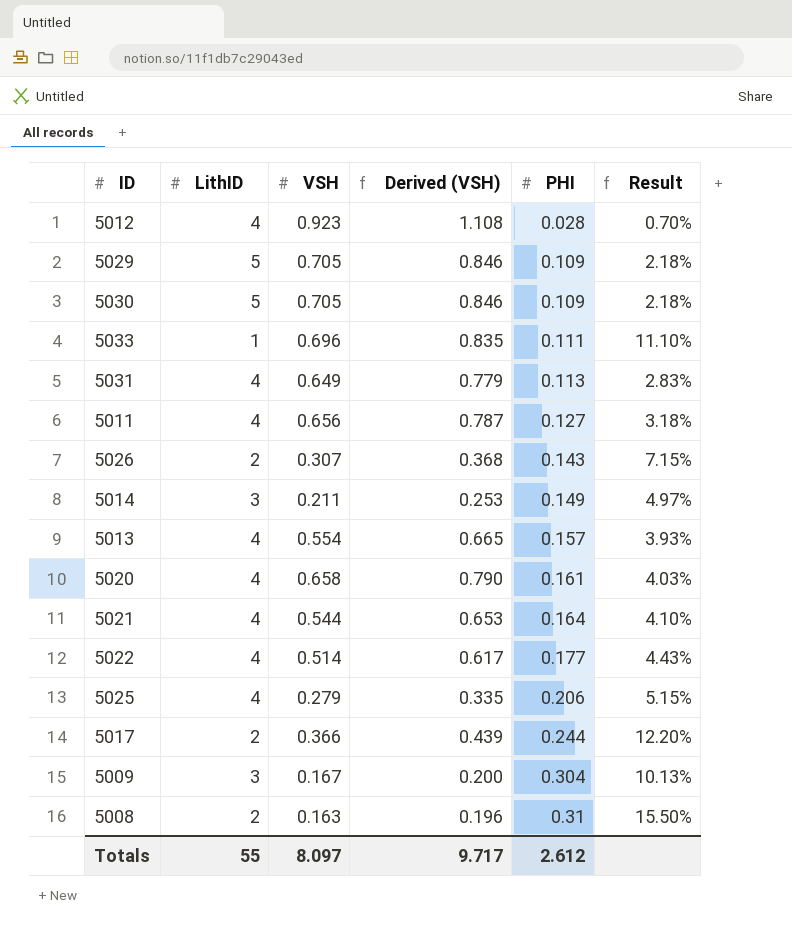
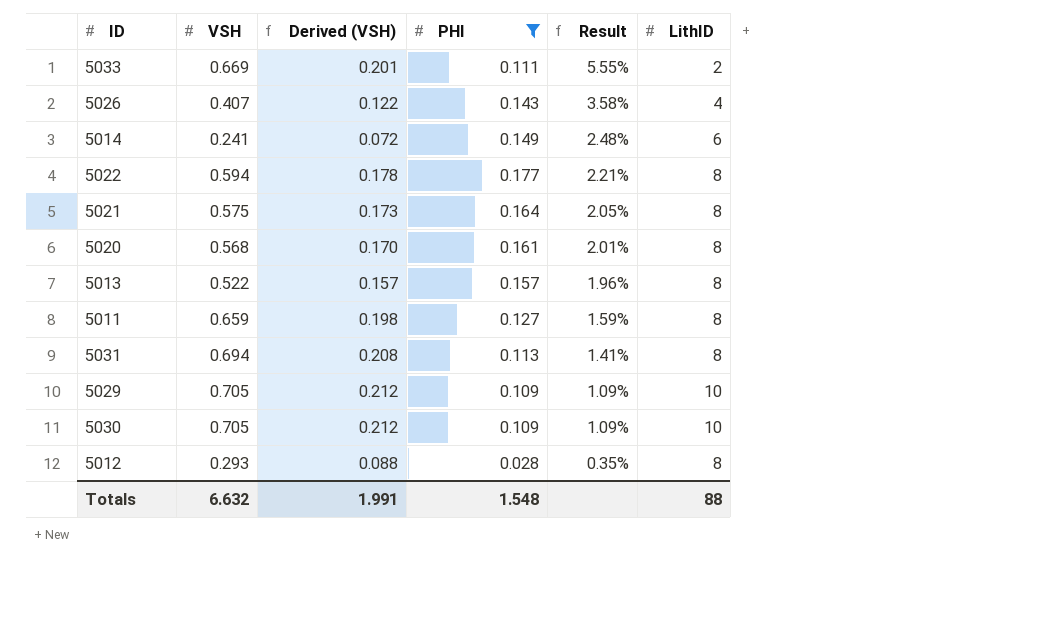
filter: none -> PHI <= 0.177
row order: PHI ascending -> Result descending
column Derived (VSH) | formula: [VSH] * 1.2 -> [VSH] * 0.3
column LithID | position: 2 -> 6
5033 | VSH: 0.696 -> 0.669
5033 | Result: 11.10% -> 5.55%
5033 | LithID: 1 -> 2
5026 | VSH: 0.307 -> 0.407
5026 | Result: 7.15% -> 3.58%
5026 | LithID: 2 -> 4
5014 | VSH: 0.211 -> 0.241
5014 | Result: 4.97% -> 2.48%
5014 | LithID: 3 -> 6
5022 | VSH: 0.514 -> 0.594
5022 | Result: 4.43% -> 2.21%
5022 | LithID: 4 -> 8
5021 | VSH: 0.544 -> 0.575
5021 | Result: 4.10% -> 2.05%
5021 | LithID: 4 -> 8
5020 | VSH: 0.658 -> 0.568
5020 | Result: 4.03% -> 2.01%
5020 | LithID: 4 -> 8
5013 | VSH: 0.554 -> 0.522
5013 | Result: 3.93% -> 1.96%
5013 | LithID: 4 -> 8
5011 | VSH: 0.656 -> 0.659
5011 | Result: 3.18% -> 1.59%
5011 | LithID: 4 -> 8
5031 | VSH: 0.649 -> 0.694
5031 | Result: 2.83% -> 1.41%
5031 | LithID: 4 -> 8
5029 | Result: 2.18% -> 1.09%
5029 | LithID: 5 -> 10
5030 | Result: 2.18% -> 1.09%
5030 | LithID: 5 -> 10
5012 | VSH: 0.923 -> 0.293
5012 | Result: 0.70% -> 0.35%
5012 | LithID: 4 -> 8
Totals | VSH: 8.097 -> 6.632
Totals | Derived (VSH): 9.717 -> 1.991
Totals | PHI: 2.612 -> 1.548
Totals | LithID: 55 -> 88

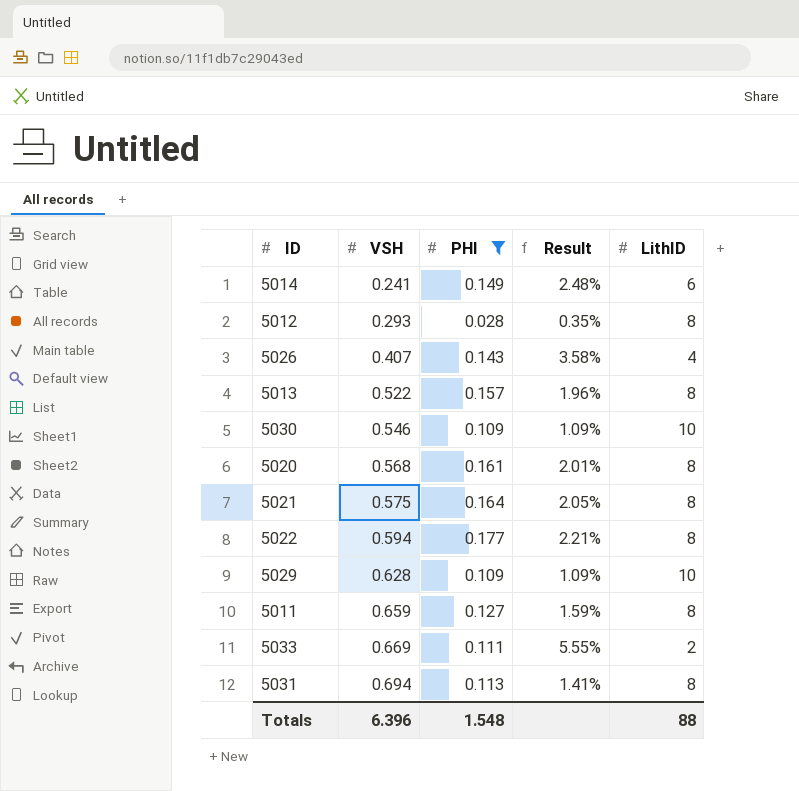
row order: Result descending -> VSH ascending
column Derived (VSH) | formula: [VSH] * 0.3 -> none
5030 | VSH: 0.705 -> 0.546
5029 | VSH: 0.705 -> 0.628
Totals | VSH: 6.632 -> 6.396

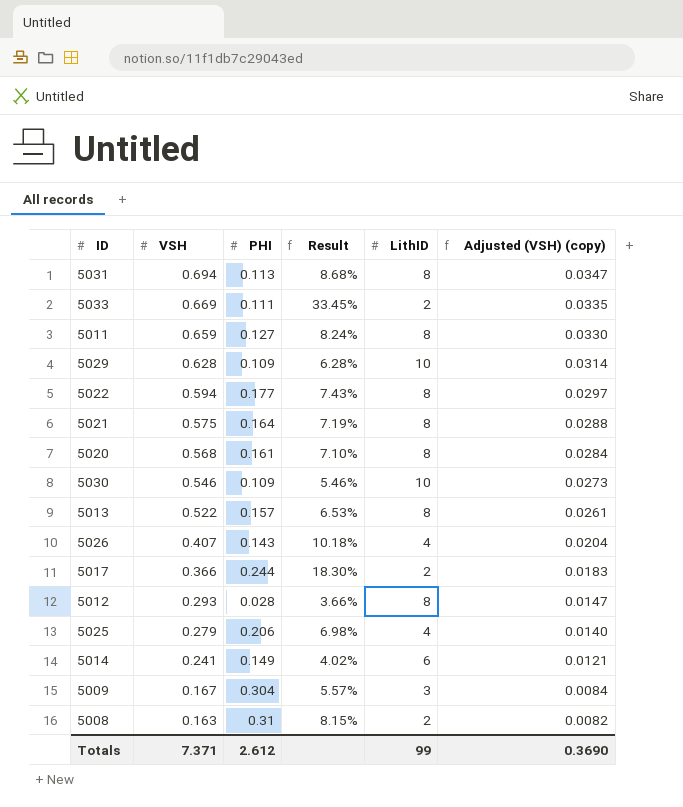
filter: PHI <= 0.177 -> none
row order: VSH ascending -> VSH descending
column Result | formula: [PHI] / [LithID] -> [VSH] / [LithID]
column Adjusted (VSH) (copy) | formula: none -> [VSH] * 0.05
Totals | VSH: 6.396 -> 7.371
Totals | PHI: 1.548 -> 2.612
Totals | LithID: 88 -> 99

